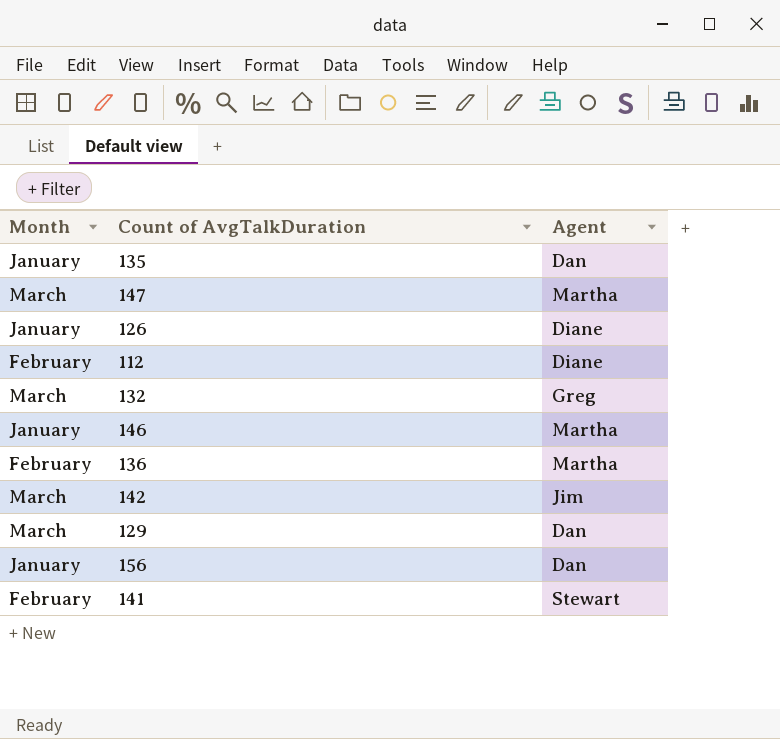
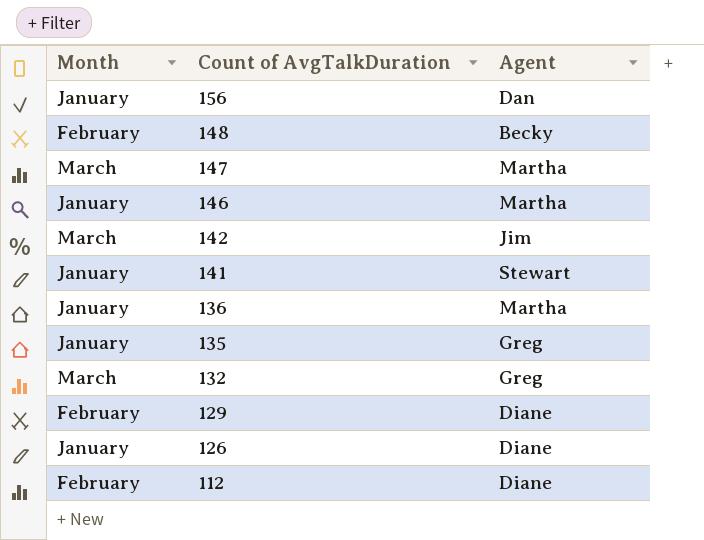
row order: none -> Count of AvgTalkDuration descending
row 148: none -> February | Becky
141 | Month: February -> January
136 | Month: February -> January
135 | Agent: Dan -> Greg
129 | Month: March -> February
129 | Agent: Dan -> Diane

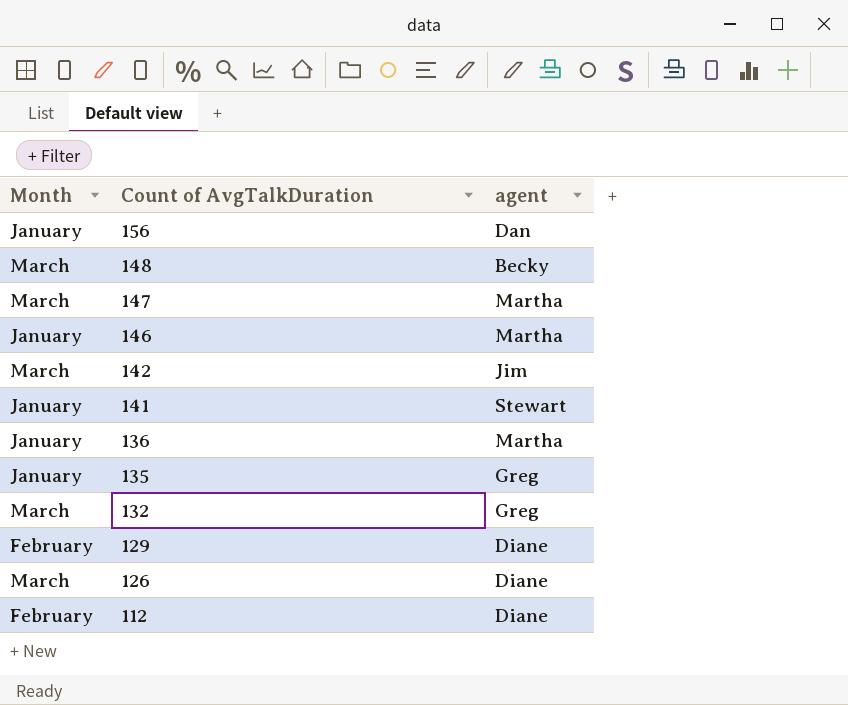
column name: Agent -> agent
148 | Month: February -> March
126 | Month: January -> March

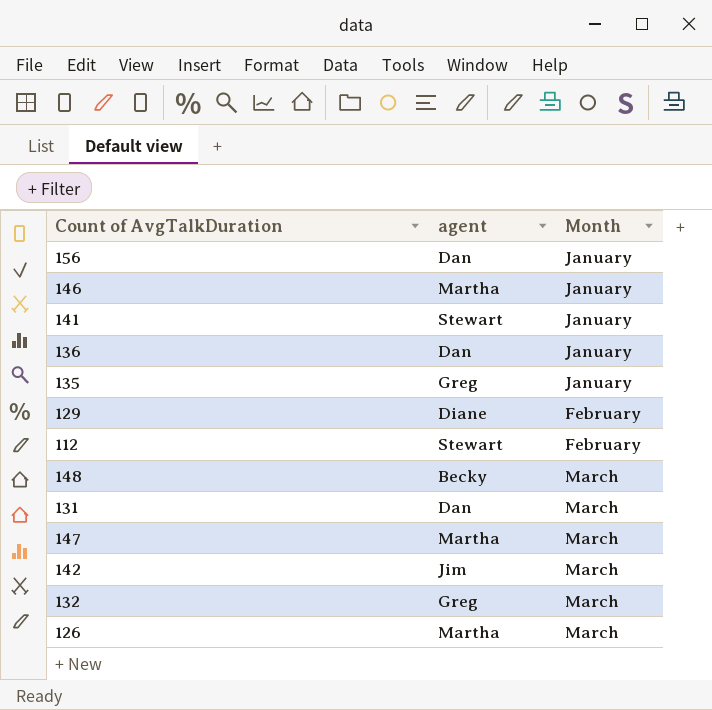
row order: Count of AvgTalkDuration descending -> Month ascending
column Month | position: 1 -> 3
136 | agent: Martha -> Dan
112 | agent: Diane -> Stewart
row 131: none -> Dan | March
126 | agent: Diane -> Martha

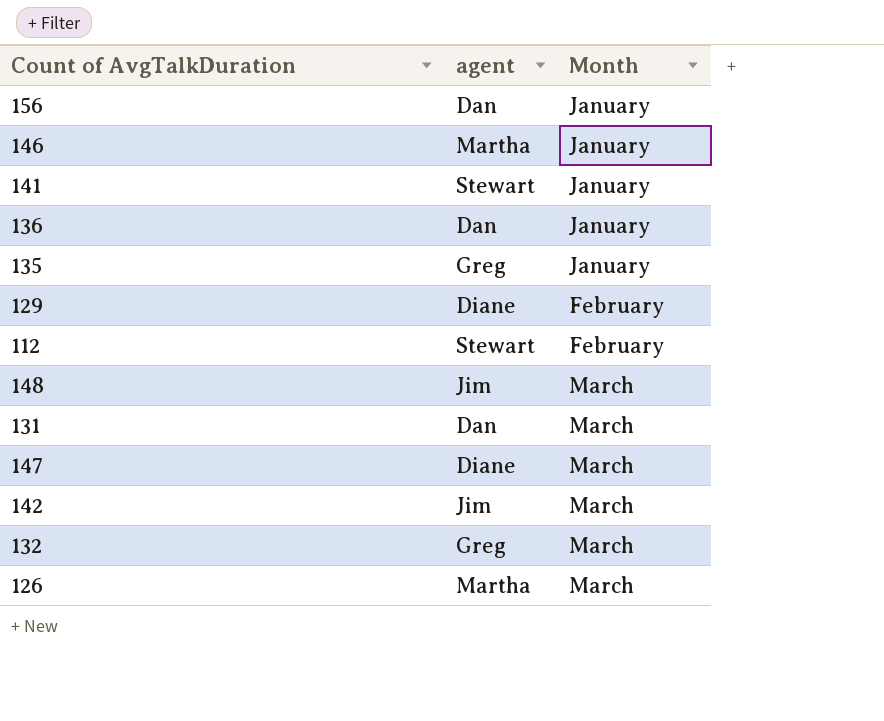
148 | agent: Becky -> Jim
147 | agent: Martha -> Diane

